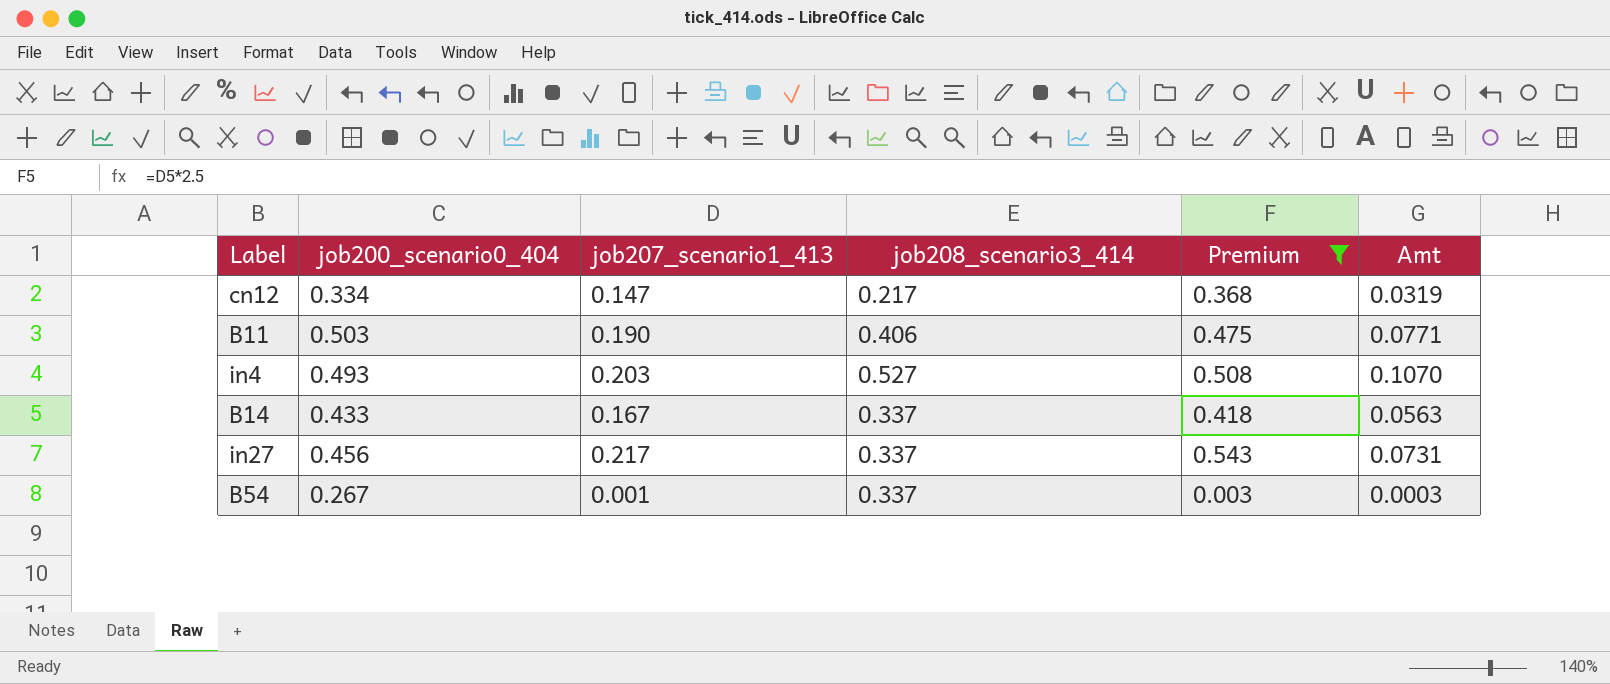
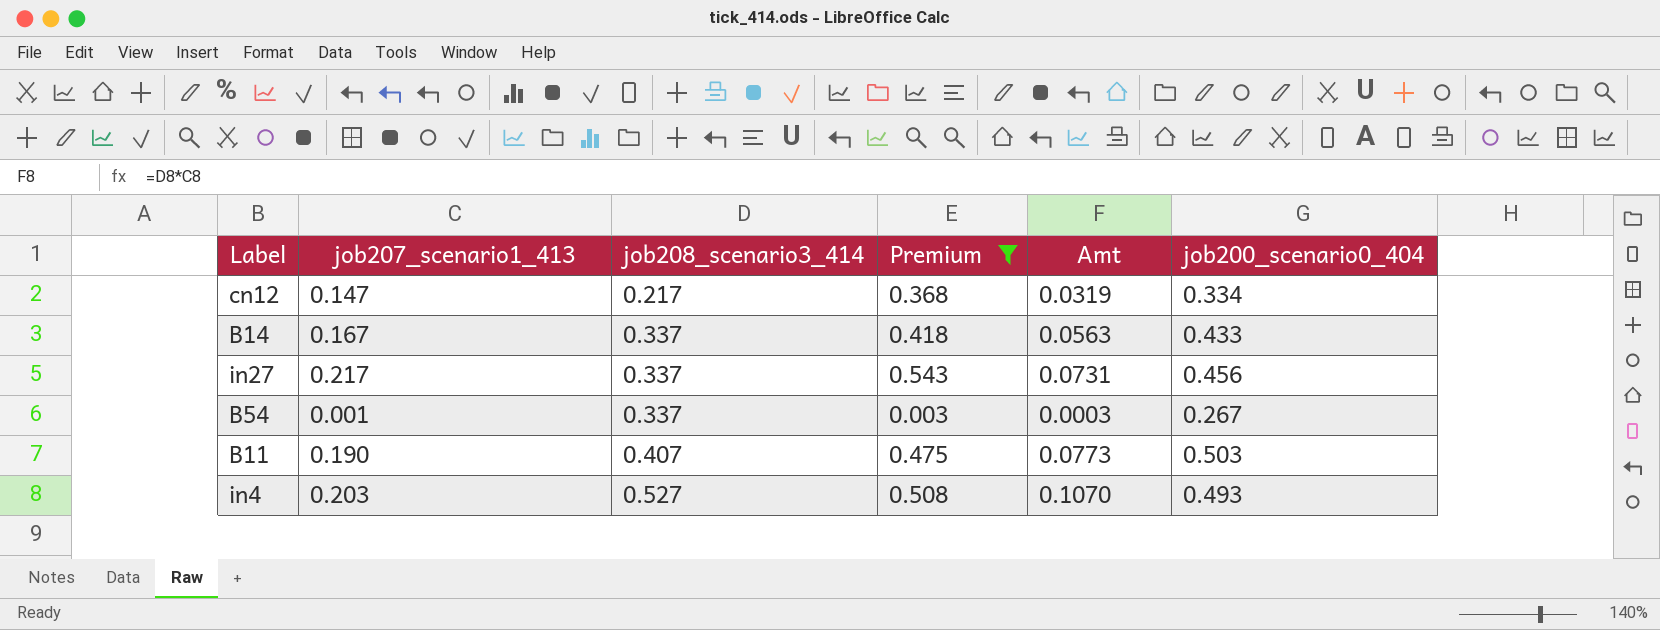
row order: none -> job208_scenario3_414 ascending
column job200_scenario0_404 | position: 2 -> 6
B11 | job208_scenario3_414: 0.406 -> 0.407
B11 | Amt: 0.0771 -> 0.0773

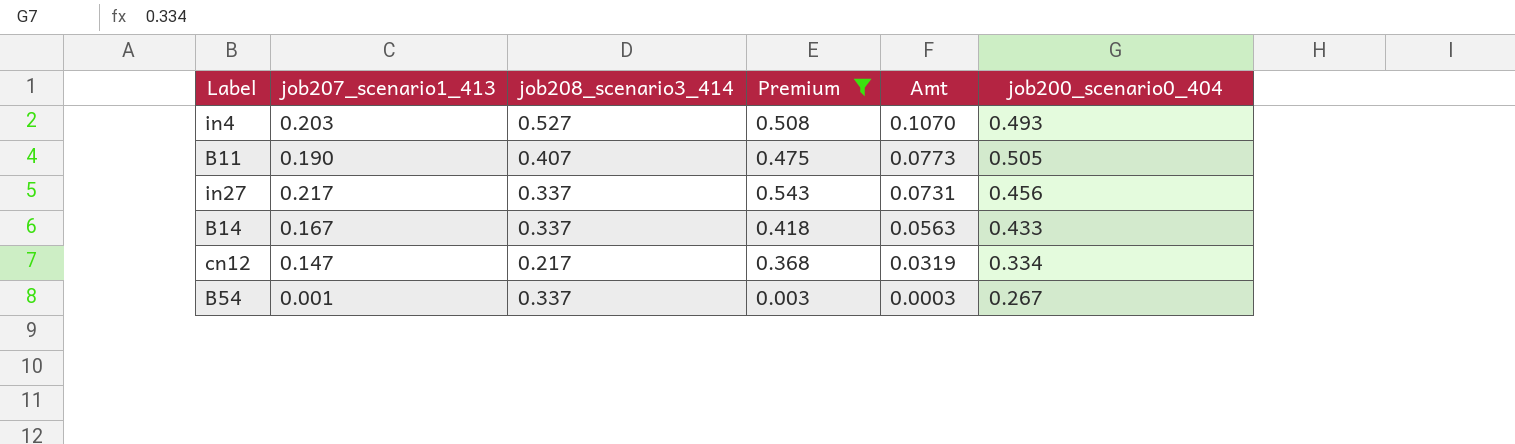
row order: job208_scenario3_414 ascending -> Amt descending
B11 | job200_scenario0_404: 0.503 -> 0.505

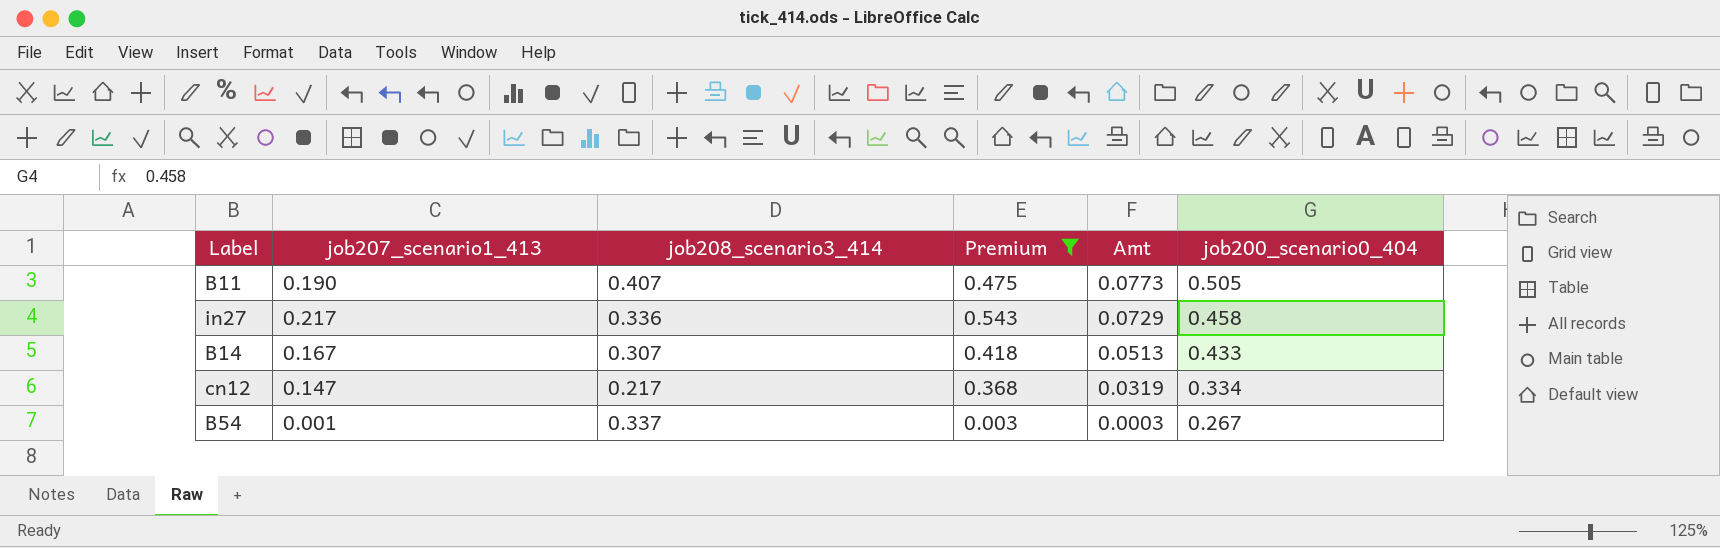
row in4: 0.203 | 0.527 | 0.508 | 0.1070 | 0.493 -> none
in27 | job208_scenario3_414: 0.337 -> 0.336
in27 | Amt: 0.0731 -> 0.0729
in27 | job200_scenario0_404: 0.456 -> 0.458
B14 | job208_scenario3_414: 0.337 -> 0.307
B14 | Amt: 0.0563 -> 0.0513

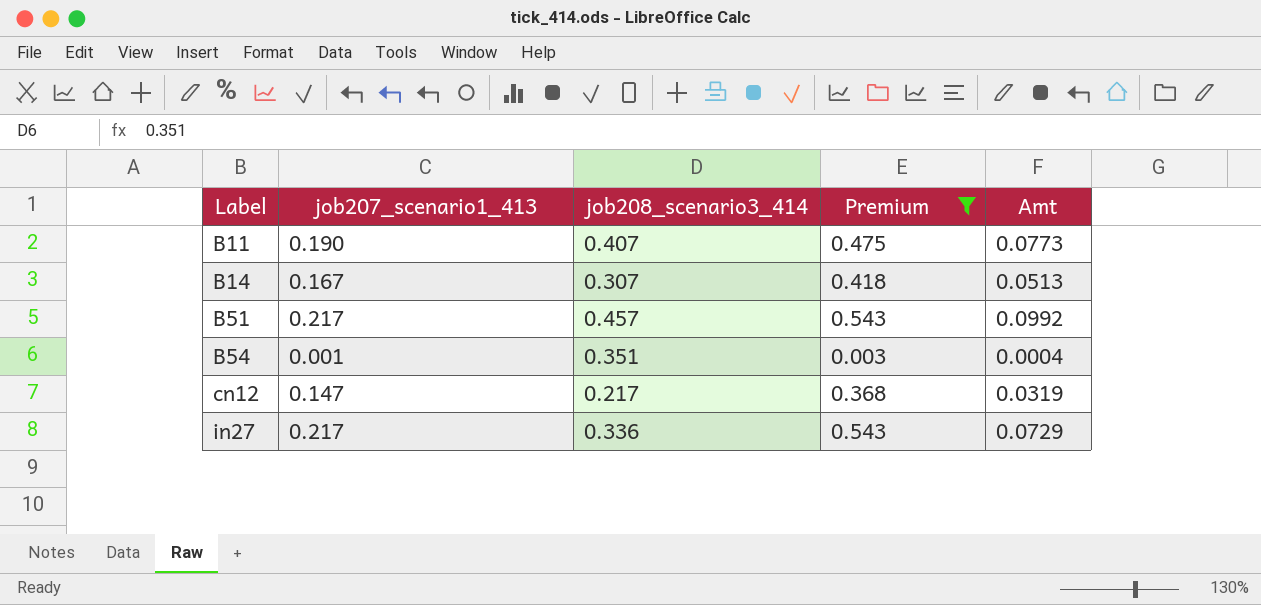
row order: Amt descending -> Label ascending
column job200_scenario0_404 | position: 6 -> none
row B51: none -> 0.217 | 0.457 | 0.543 | 0.0992
B54 | job208_scenario3_414: 0.337 -> 0.351
B54 | Amt: 0.0003 -> 0.0004

